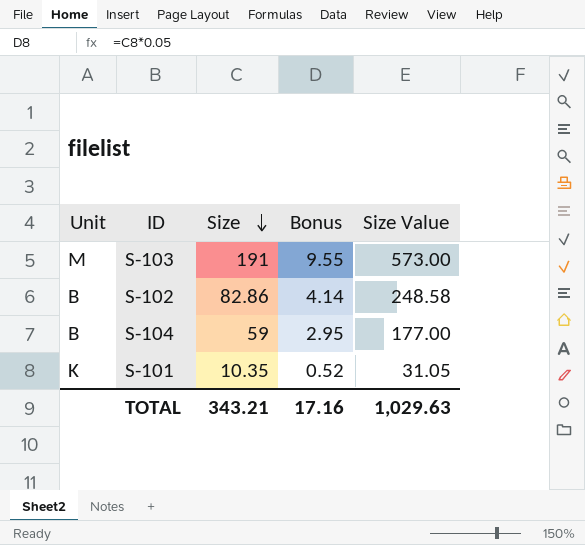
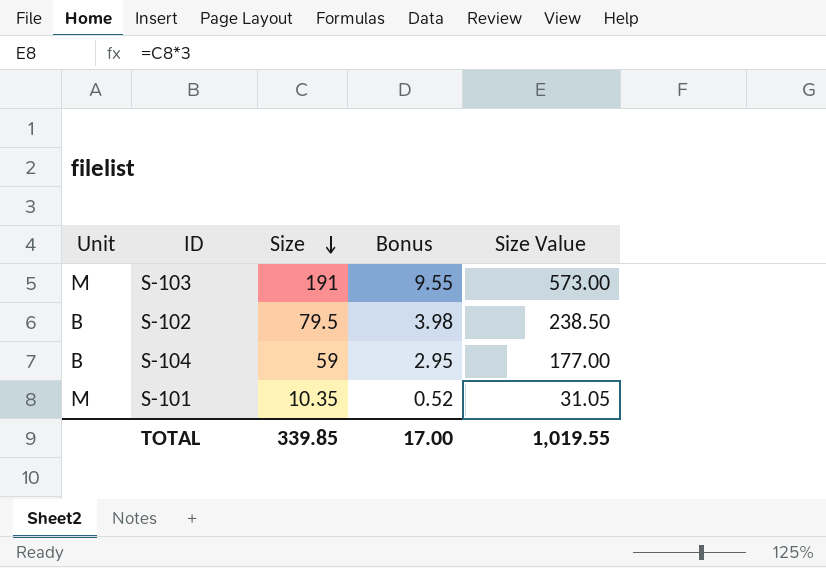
S-102 | Size: 82.86 -> 79.5
S-102 | Bonus: 4.14 -> 3.98
S-102 | Size Value: 248.58 -> 238.50
S-101 | Unit: K -> M
TOTAL | Size: 343.21 -> 339.85
TOTAL | Bonus: 17.16 -> 17.00
TOTAL | Size Value: 1,029.63 -> 1,019.55

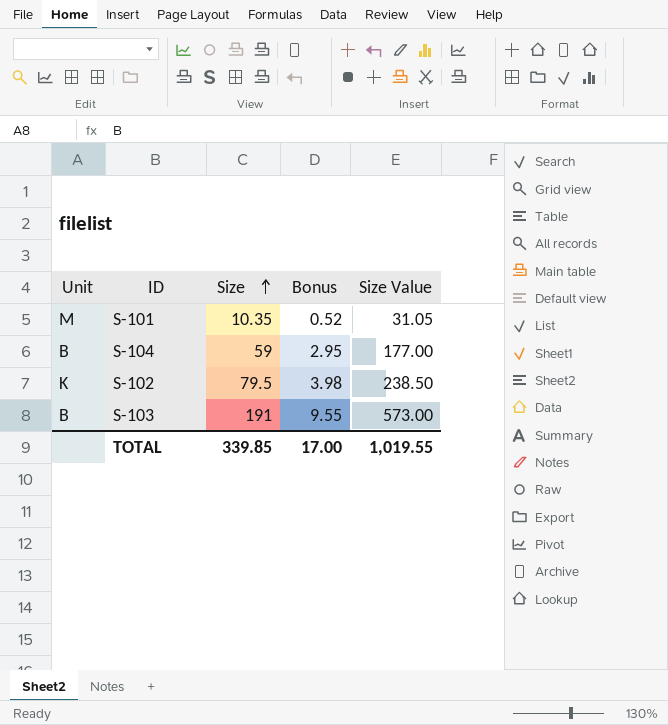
row order: Size descending -> Size ascending
S-102 | Unit: B -> K
S-103 | Unit: M -> B

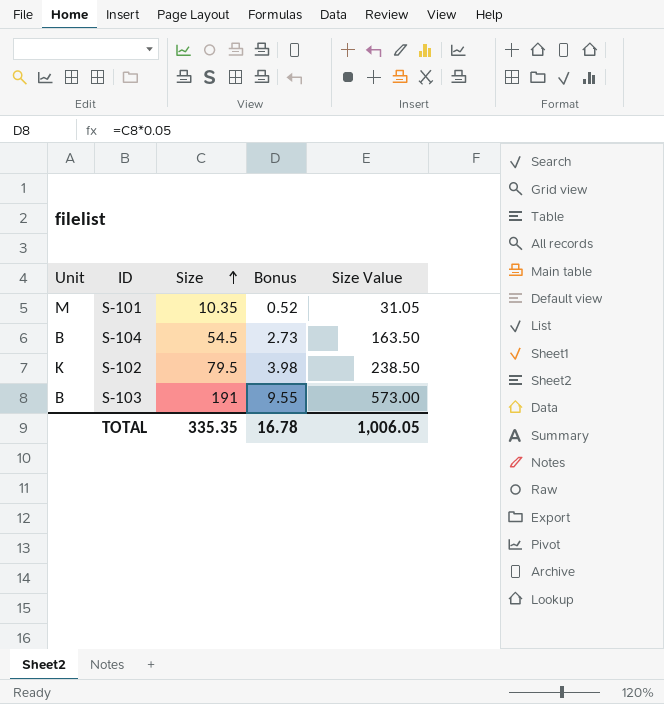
S-104 | Size: 59 -> 54.5
S-104 | Bonus: 2.95 -> 2.73
S-104 | Size Value: 177.00 -> 163.50
TOTAL | Size: 339.85 -> 335.35
TOTAL | Bonus: 17.00 -> 16.78
TOTAL | Size Value: 1,019.55 -> 1,006.05

